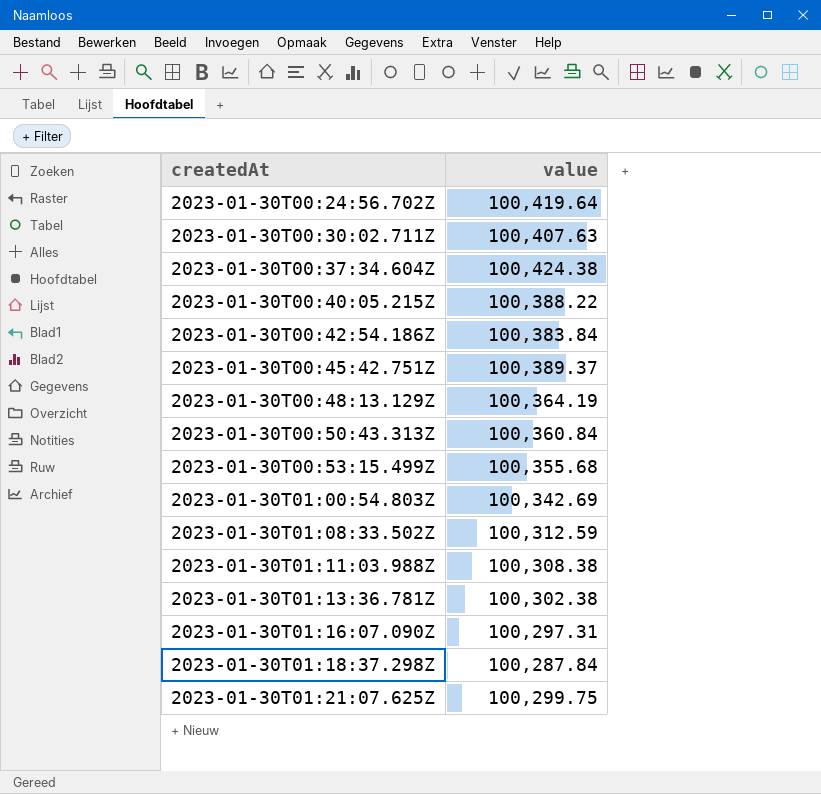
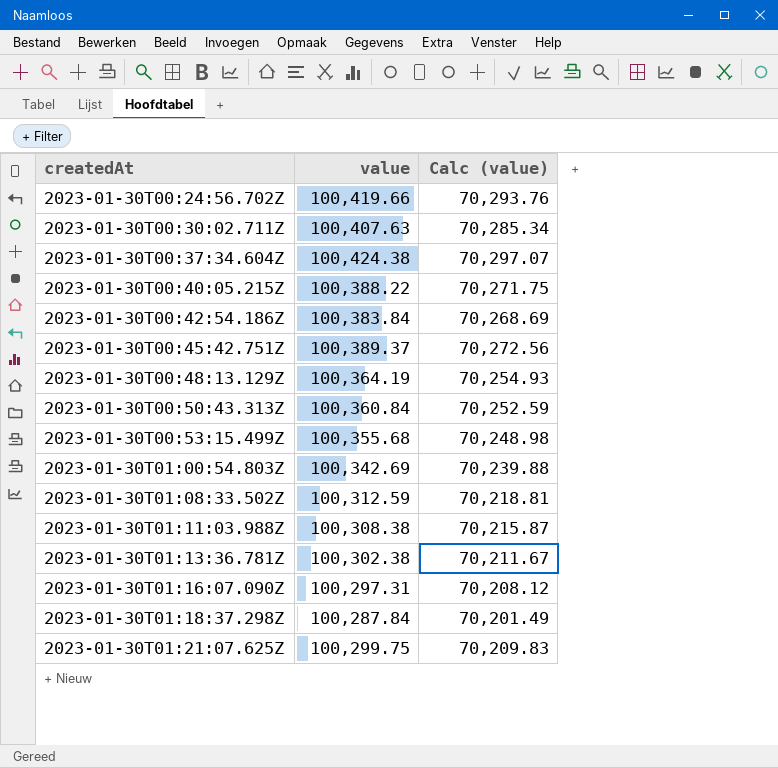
column Calc (value) | formula: none -> [value] * 0.7
2023-01-30T00:24:56.702Z | value: 100,419.64 -> 100,419.66

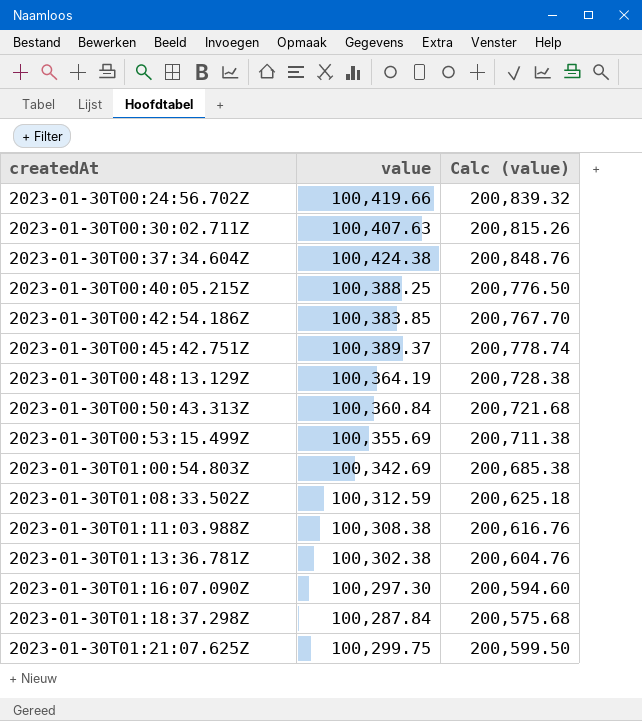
column Calc (value) | formula: [value] * 0.7 -> [value] * 2
2023-01-30T00:40:05.215Z | value: 100,388.22 -> 100,388.25
2023-01-30T00:42:54.186Z | value: 100,383.84 -> 100,383.85
2023-01-30T00:53:15.499Z | value: 100,355.68 -> 100,355.69
2023-01-30T01:16:07.090Z | value: 100,297.31 -> 100,297.30

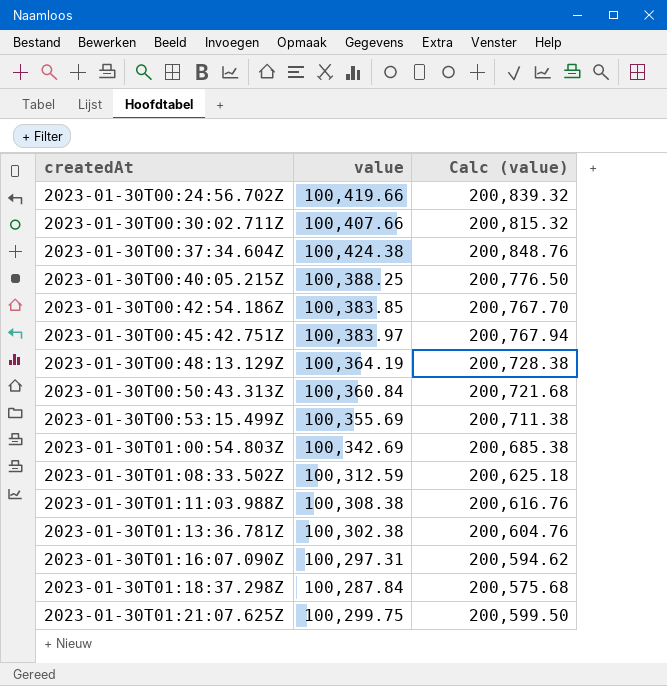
2023-01-30T00:30:02.711Z | value: 100,407.63 -> 100,407.66
2023-01-30T00:30:02.711Z | Calc (value): 200,815.26 -> 200,815.32
2023-01-30T00:45:42.751Z | value: 100,389.37 -> 100,383.97
2023-01-30T00:45:42.751Z | Calc (value): 200,778.74 -> 200,767.94
2023-01-30T01:16:07.090Z | value: 100,297.30 -> 100,297.31
2023-01-30T01:16:07.090Z | Calc (value): 200,594.60 -> 200,594.62

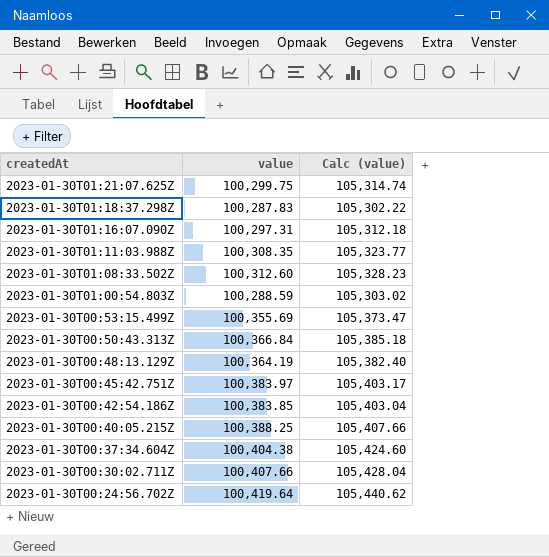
row order: createdAt ascending -> createdAt descending
column Calc (value) | formula: [value] * 2 -> [value] * 1.05
row 2023-01-30T01:13:36.781Z: 100,302.38 | 200,604.76 -> none
2023-01-30T01:18:37.298Z | value: 100,287.84 -> 100,287.83
2023-01-30T01:11:03.988Z | value: 100,308.38 -> 100,308.35
2023-01-30T01:08:33.502Z | value: 100,312.59 -> 100,312.60
2023-01-30T01:00:54.803Z | value: 100,342.69 -> 100,288.59
2023-01-30T00:50:43.313Z | value: 100,360.84 -> 100,366.84
2023-01-30T00:37:34.604Z | value: 100,424.38 -> 100,404.38
2023-01-30T00:24:56.702Z | value: 100,419.66 -> 100,419.64

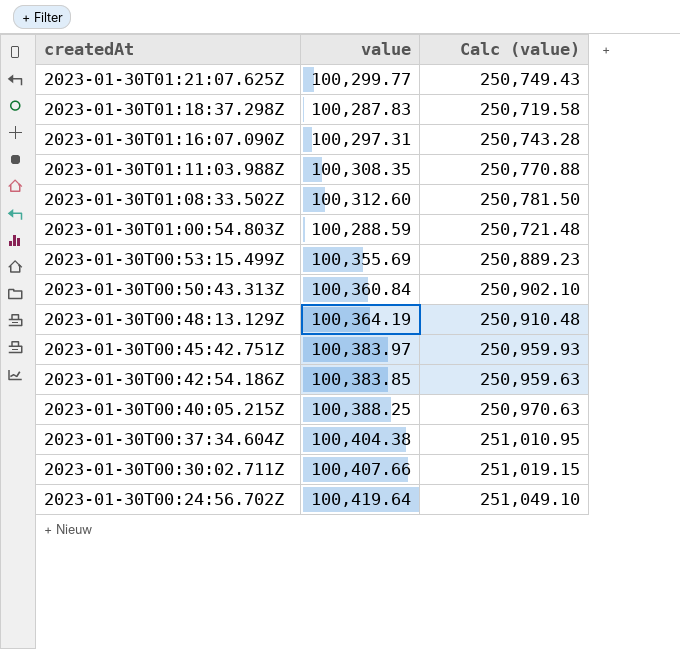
column Calc (value) | formula: [value] * 1.05 -> [value] * 2.5
2023-01-30T01:21:07.625Z | value: 100,299.75 -> 100,299.77
2023-01-30T00:50:43.313Z | value: 100,366.84 -> 100,360.84

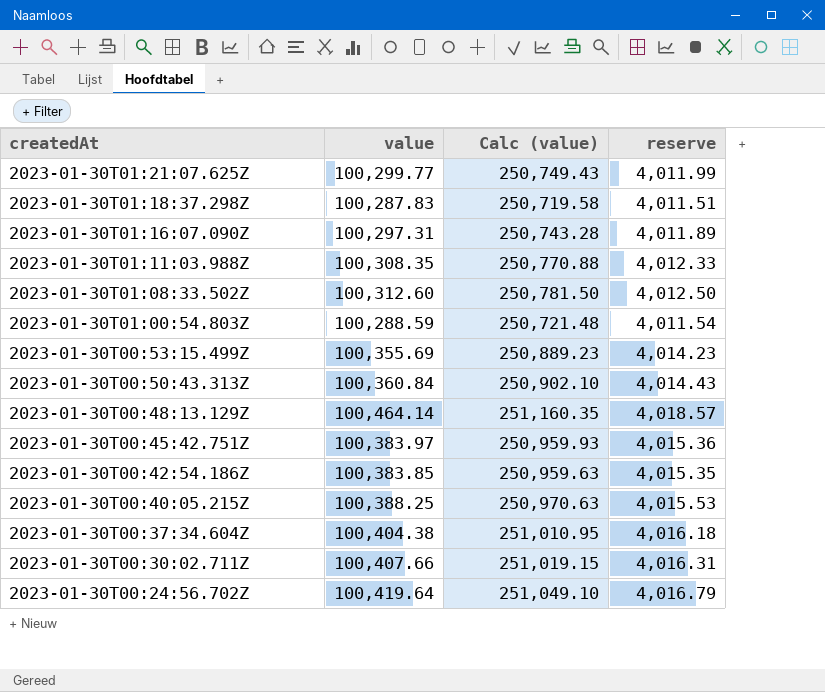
column reserve | formula: none -> [value] * 0.04
2023-01-30T00:48:13.129Z | value: 100,364.19 -> 100,464.14
2023-01-30T00:48:13.129Z | Calc (value): 250,910.48 -> 251,160.35

